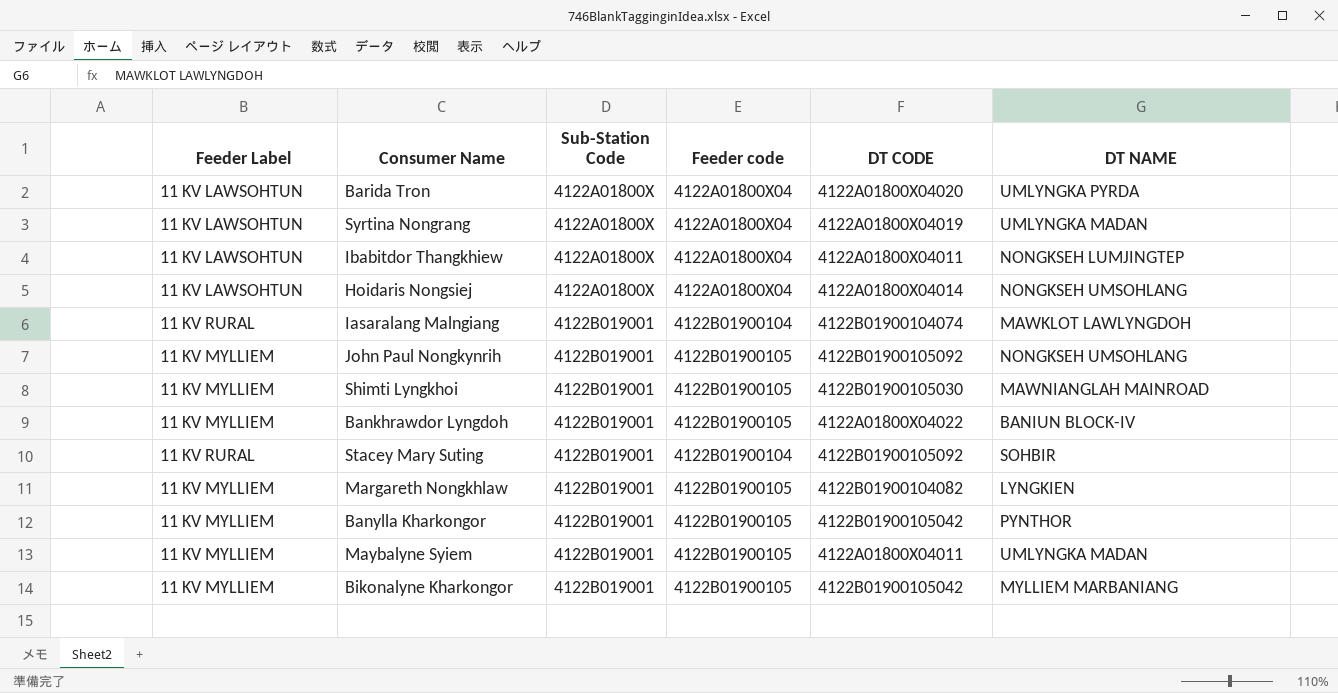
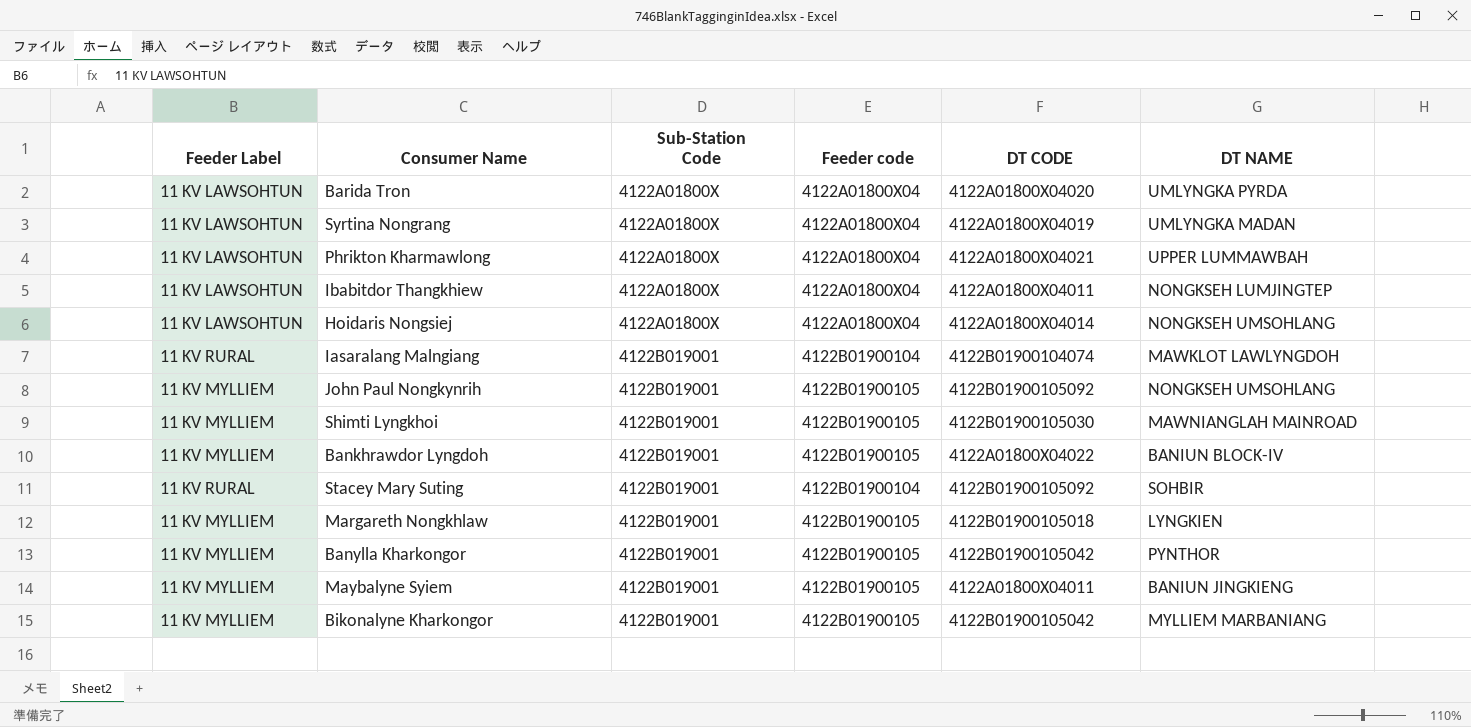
row Phrikton Kharmawlong: none -> 11 KV LAWSOHTUN | 4122A01800X | 4122A01800X04 | 4122A01800X04021 | UPPER LUMMAWBAH
Margareth Nongkhlaw | DT CODE: 4122B01900104082 -> 4122B01900105018
Maybalyne Syiem | DT NAME: UMLYNGKA MADAN -> BANIUN JINGKIENG

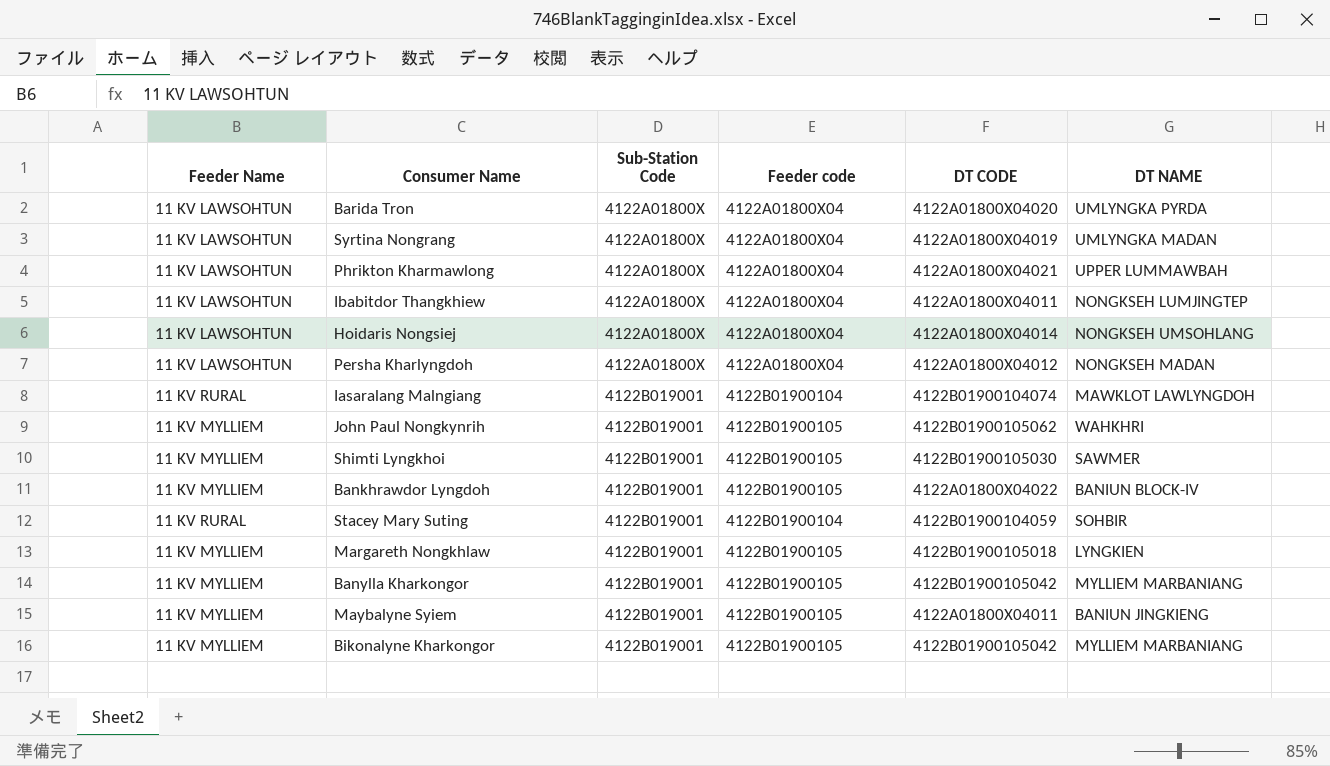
column name: Feeder Label -> Feeder Name
row Persha Kharlyngdoh: none -> 11 KV LAWSOHTUN | 4122A01800X | 4122A01800X04 | 4122A01800X04012 | NONGKSEH MADAN
John Paul Nongkynrih | DT CODE: 4122B01900105092 -> 4122B01900105062
John Paul Nongkynrih | DT NAME: NONGKSEH UMSOHLANG -> WAHKHRI
Shimti Lyngkhoi | DT NAME: MAWNIANGLAH MAINROAD -> SAWMER
Stacey Mary Suting | DT CODE: 4122B01900105092 -> 4122B01900104059
Banylla Kharkongor | DT NAME: PYNTHOR -> MYLLIEM MARBANIANG

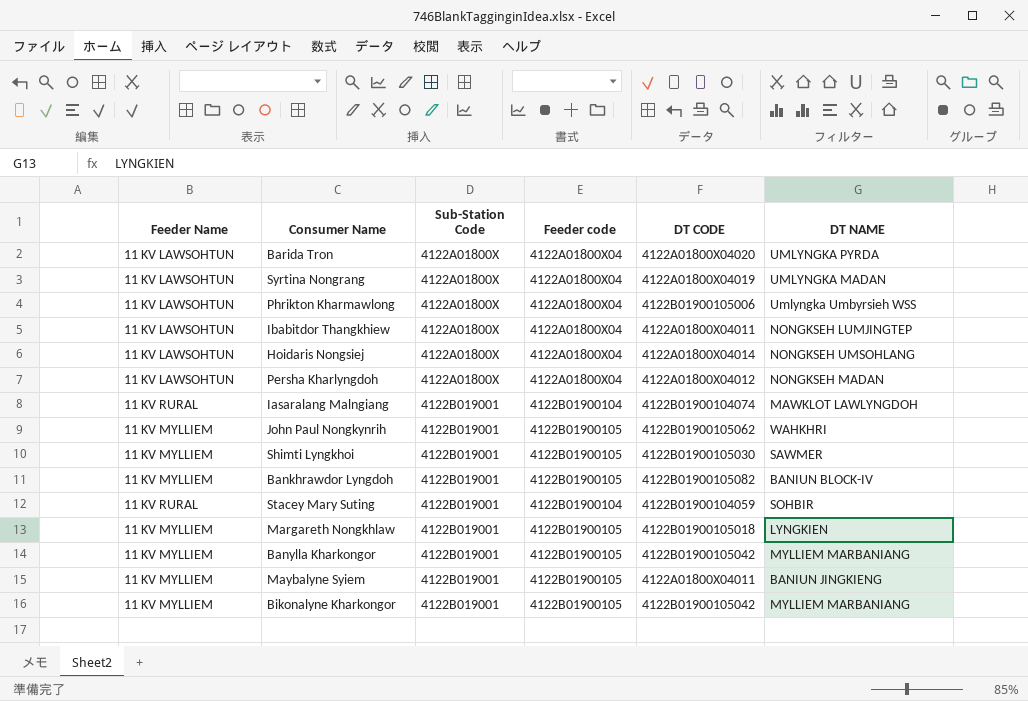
Phrikton Kharmawlong | DT CODE: 4122A01800X04021 -> 4122B01900105006
Phrikton Kharmawlong | DT NAME: UPPER LUMMAWBAH -> Umlyngka Umbyrsieh WSS
Bankhrawdor Lyngdoh | DT CODE: 4122A01800X04022 -> 4122B01900105082

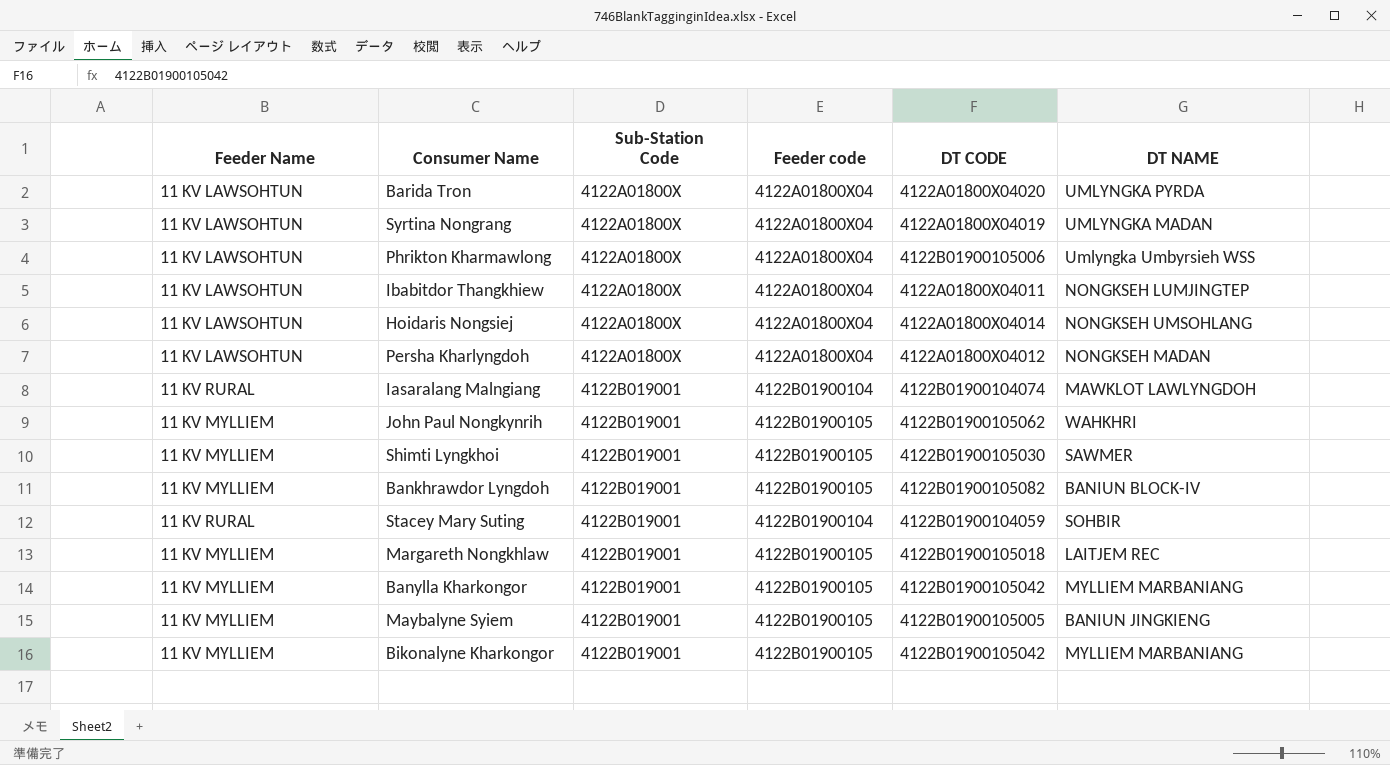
Margareth Nongkhlaw | DT NAME: LYNGKIEN -> LAITJEM REC
Maybalyne Syiem | DT CODE: 4122A01800X04011 -> 4122B01900105005

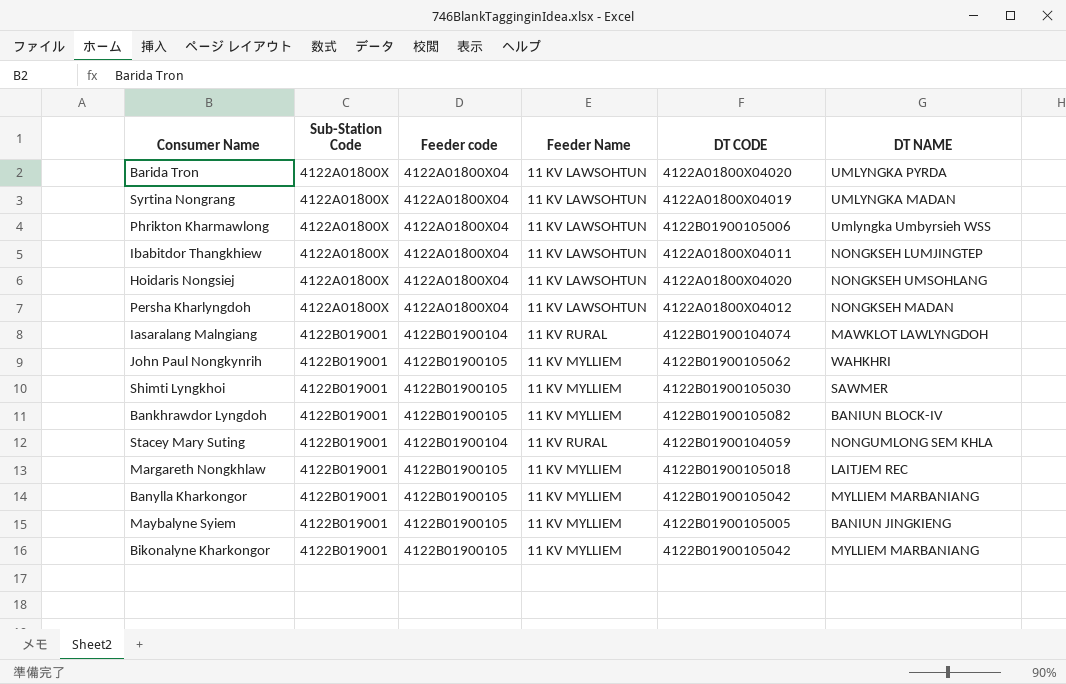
column Feeder Name | position: 1 -> 4
Hoidaris Nongsiej | DT CODE: 4122A01800X04014 -> 4122A01800X04020
Stacey Mary Suting | DT NAME: SOHBIR -> NONGUMLONG SEM KHLA

